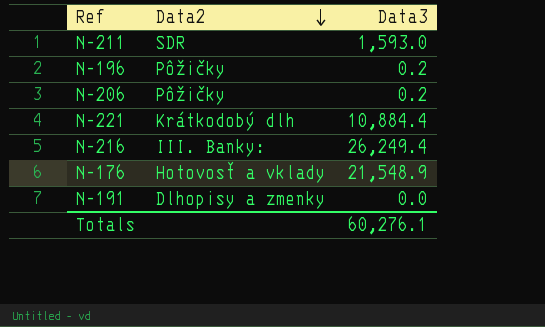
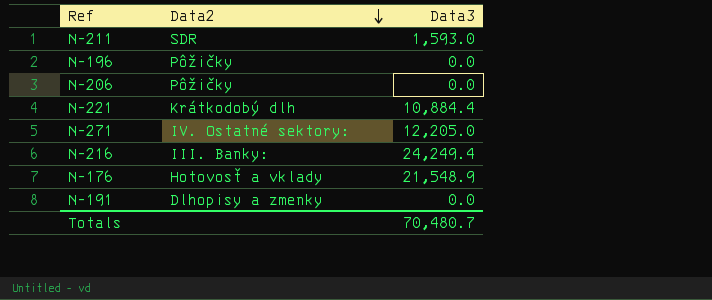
N-196 | Data3: 0.2 -> 0.0
N-206 | Data3: 0.2 -> 0.0
row N-271: none -> IV. Ostatné sektory: | 12,205.0
N-216 | Data3: 26,249.4 -> 24,249.4
Totals | Data3: 60,276.1 -> 70,480.7

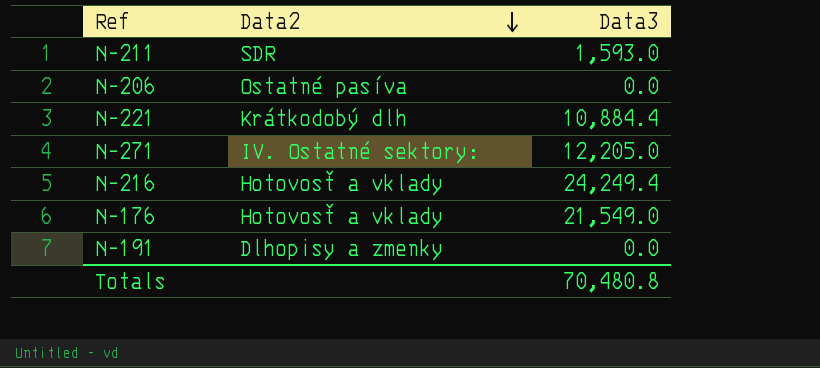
row N-196: Pôžičky | 0.0 -> none
N-206 | Data2: Pôžičky -> Ostatné pasíva
N-216 | Data2: III. Banky: -> Hotovosť a vklady
N-176 | Data3: 21,548.9 -> 21,549.0
Totals | Data3: 70,480.7 -> 70,480.8

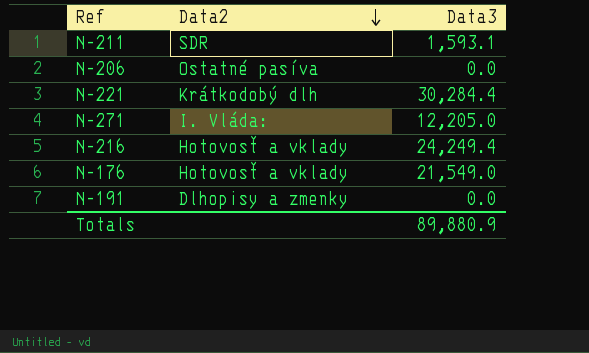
N-211 | Data3: 1,593.0 -> 1,593.1
N-221 | Data3: 10,884.4 -> 30,284.4
N-271 | Data2: IV. Ostatné sektory: -> I. Vláda:
Totals | Data3: 70,480.8 -> 89,880.9

